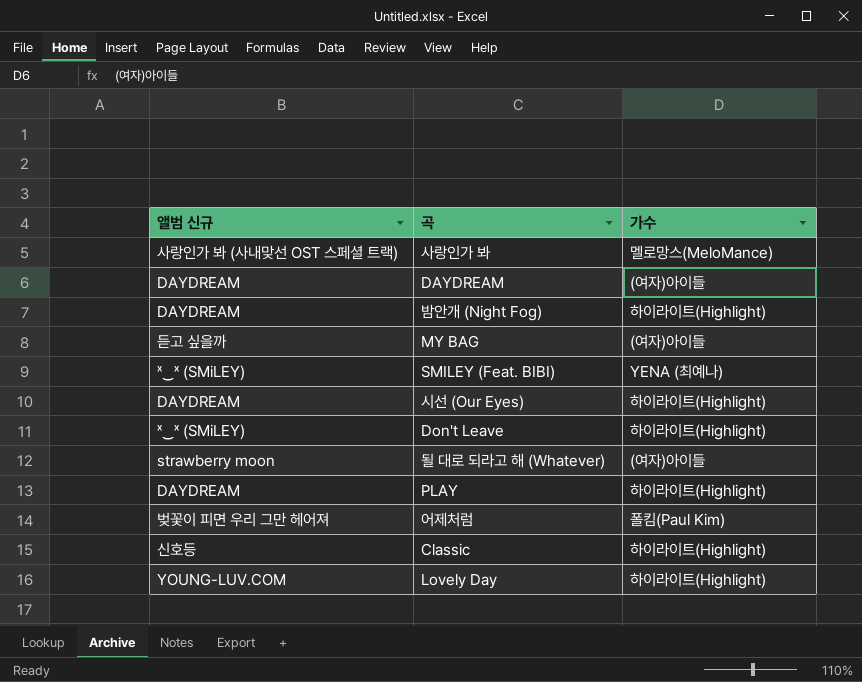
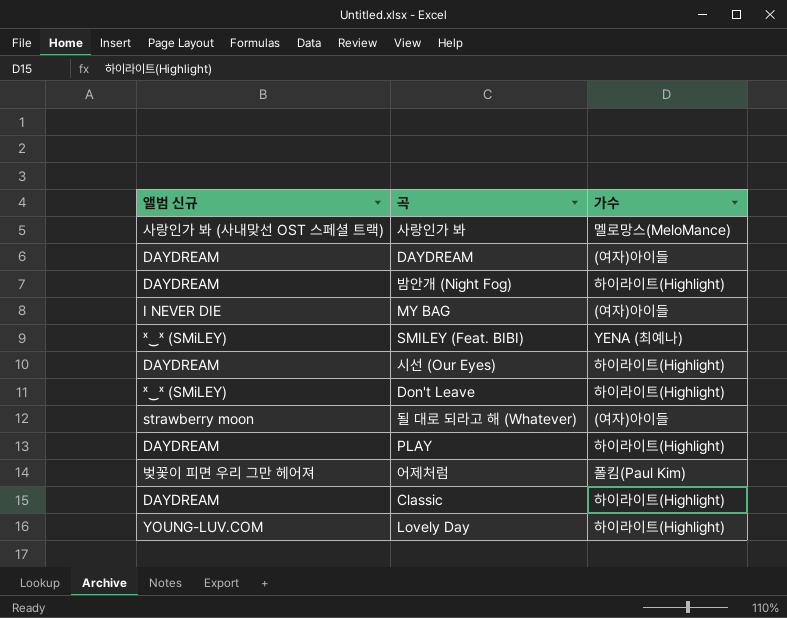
MY BAG | 앨범 신규: 듣고 싶을까 -> I NEVER DIE
Classic | 앨범 신규: 신호등 -> DAYDREAM

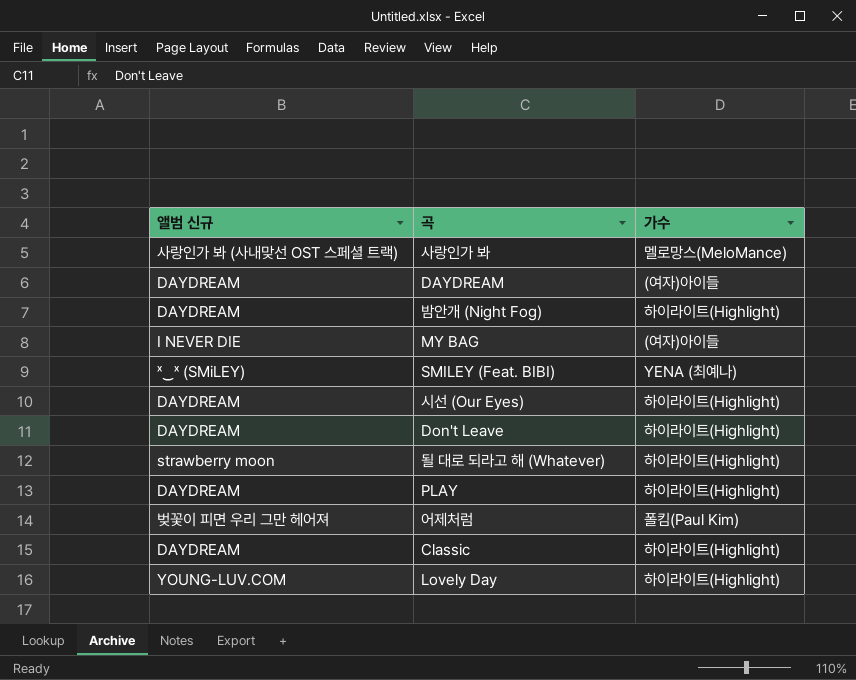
Don't Leave | 앨범 신규: ˣ‿ˣ (SMiLEY) -> DAYDREAM
될 대로 되라고 해 (Whatever) | 가수: (여자)아이들 -> 하이라이트(Highlight)

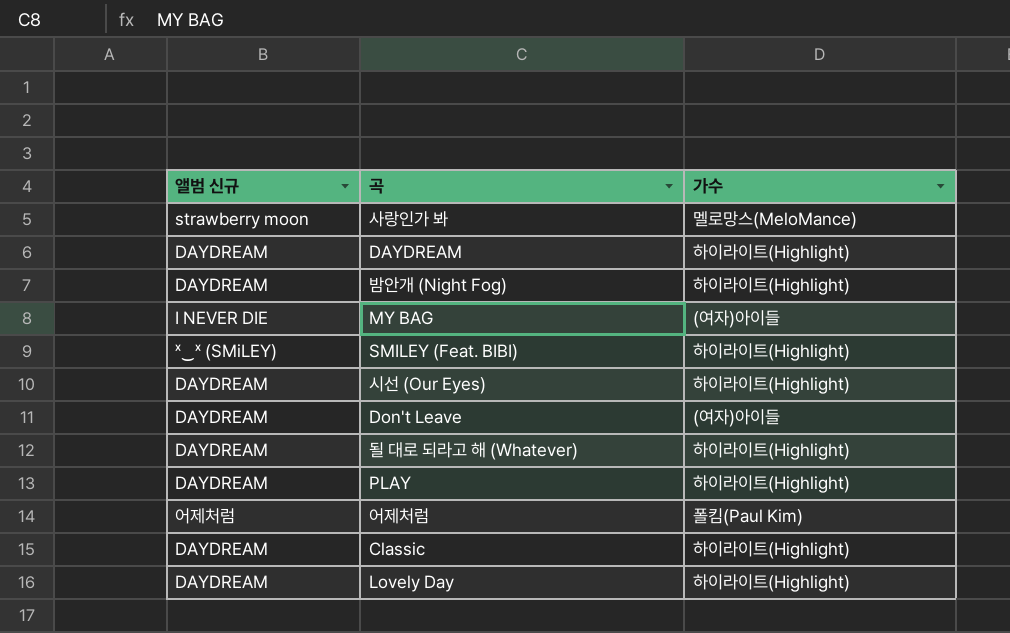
사랑인가 봐 | 앨범 신규: 사랑인가 봐 (사내맞선 OST 스페셜 트랙) -> strawberry moon
DAYDREAM | 가수: (여자)아이들 -> 하이라이트(Highlight)
SMILEY (Feat. BIBI) | 가수: YENA (최예나) -> 하이라이트(Highlight)
Don't Leave | 가수: 하이라이트(Highlight) -> (여자)아이들
될 대로 되라고 해 (Whatever) | 앨범 신규: strawberry moon -> DAYDREAM
어제처럼 | 앨범 신규: 벚꽃이 피면 우리 그만 헤어져 -> 어제처럼
Lovely Day | 앨범 신규: YOUNG-LUV.COM -> DAYDREAM

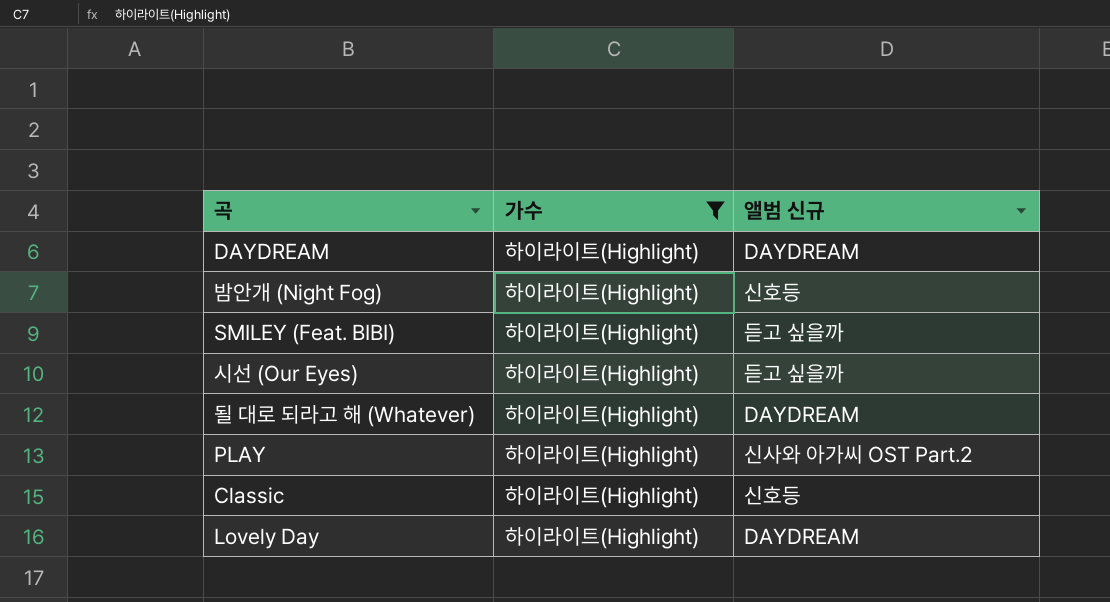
filter: none -> 가수 = 하이라이트(Highlight)
column 앨범 신규 | position: 1 -> 3
밤안개 (Night Fog) | 앨범 신규: DAYDREAM -> 신호등
SMILEY (Feat. BIBI) | 앨범 신규: ˣ‿ˣ (SMiLEY) -> 듣고 싶을까
시선 (Our Eyes) | 앨범 신규: DAYDREAM -> 듣고 싶을까
PLAY | 앨범 신규: DAYDREAM -> 신사와 아가씨 OST Part.2
Classic | 앨범 신규: DAYDREAM -> 신호등

